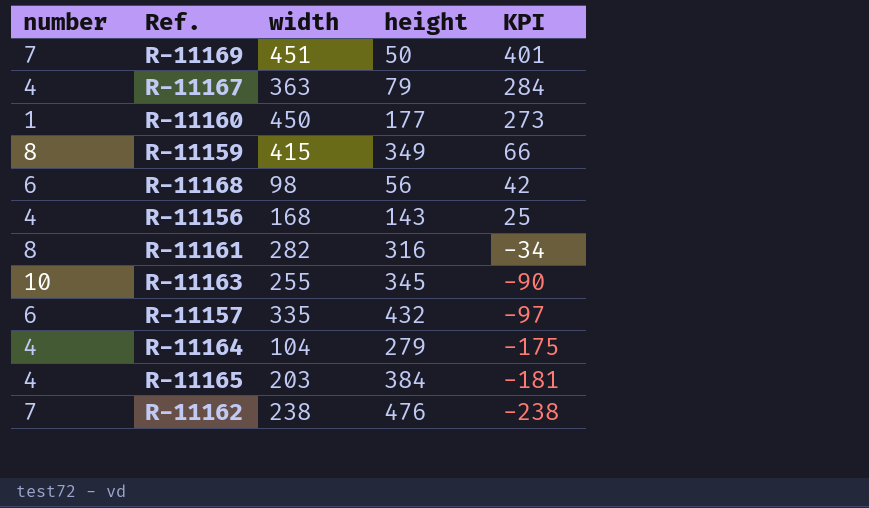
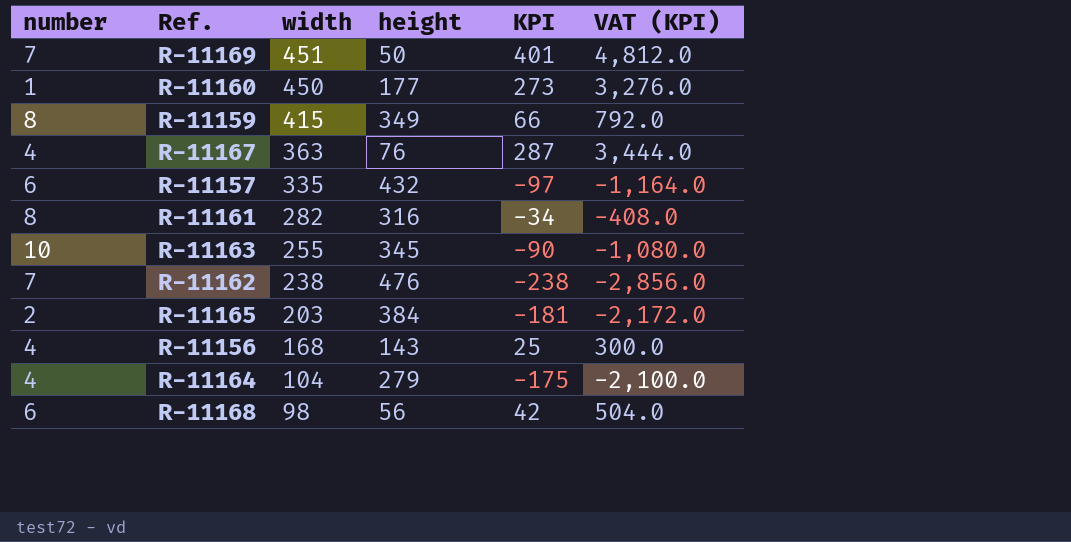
row order: KPI descending -> width descending
column VAT (KPI) | formula: none -> [KPI] * 12
R-11167 | height: 79 -> 76
R-11167 | KPI: 284 -> 287
R-11165 | number: 4 -> 2

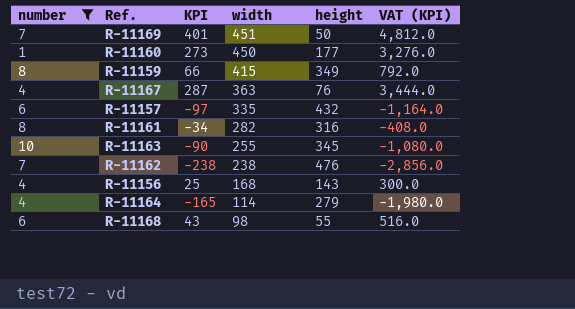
filter: none -> number != 2
column KPI | position: 5 -> 3
R-11164 | KPI: -175 -> -165
R-11164 | width: 104 -> 114
R-11164 | VAT (KPI): -2,100.0 -> -1,980.0
R-11168 | KPI: 42 -> 43
R-11168 | height: 56 -> 55
R-11168 | VAT (KPI): 504.0 -> 516.0

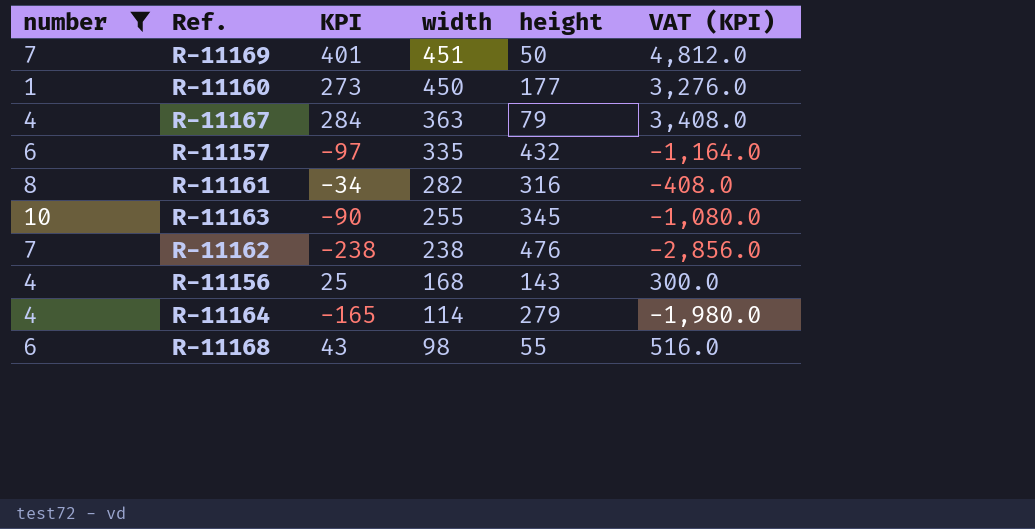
row R-11159: 8 | 66 | 415 | 349 | 792.0 -> none
R-11167 | KPI: 287 -> 284
R-11167 | height: 76 -> 79
R-11167 | VAT (KPI): 3,444.0 -> 3,408.0

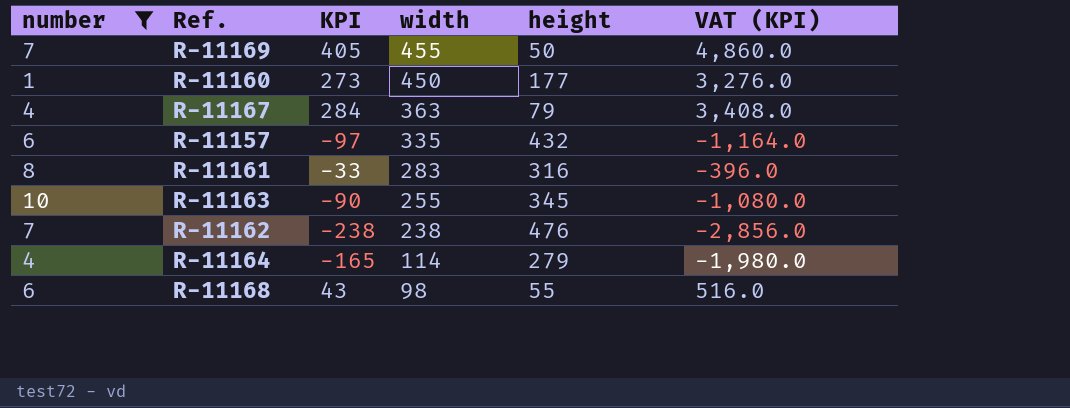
row R-11156: 4 | 25 | 168 | 143 | 300.0 -> none
R-11169 | KPI: 401 -> 405
R-11169 | width: 451 -> 455
R-11169 | VAT (KPI): 4,812.0 -> 4,860.0
R-11161 | KPI: -34 -> -33
R-11161 | width: 282 -> 283
R-11161 | VAT (KPI): -408.0 -> -396.0

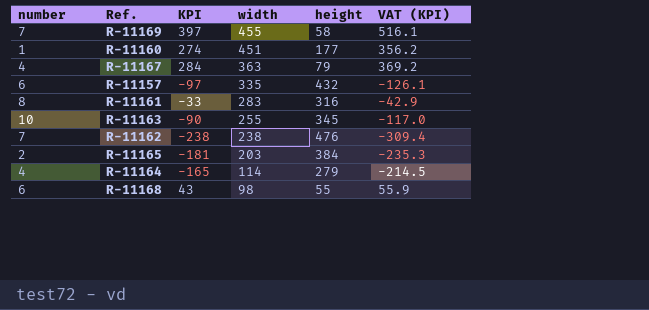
filter: number != 2 -> none
column VAT (KPI) | formula: [KPI] * 12 -> [KPI] * 1.3
R-11169 | KPI: 405 -> 397
R-11169 | height: 50 -> 58
R-11160 | KPI: 273 -> 274
R-11160 | width: 450 -> 451

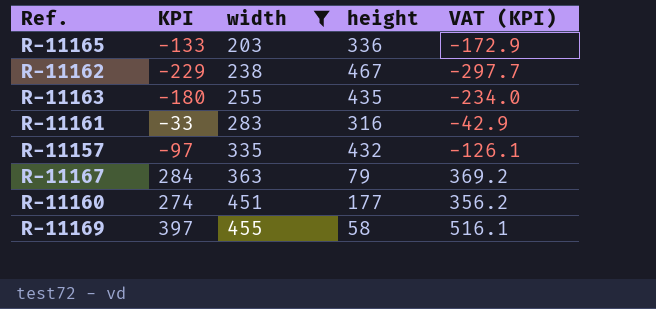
filter: none -> width >= 203
row order: width descending -> width ascending
column number | position: 1 -> none
R-11165 | KPI: -181 -> -133
R-11165 | height: 384 -> 336
R-11165 | VAT (KPI): -235.3 -> -172.9
R-11162 | KPI: -238 -> -229
R-11162 | height: 476 -> 467
R-11162 | VAT (KPI): -309.4 -> -297.7
R-11163 | KPI: -90 -> -180
R-11163 | height: 345 -> 435
R-11163 | VAT (KPI): -117.0 -> -234.0

